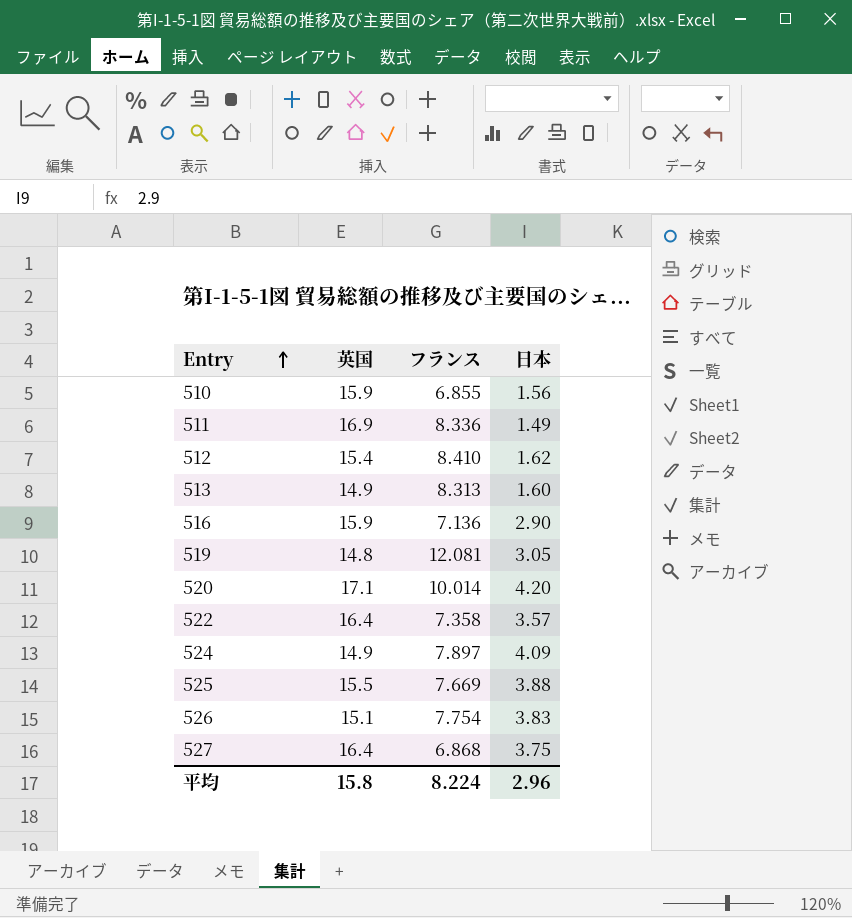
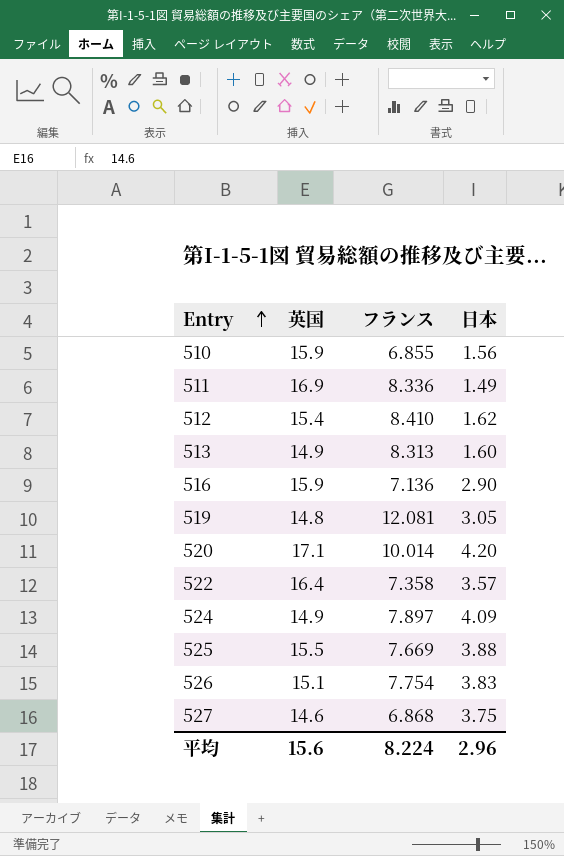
527 | 英国: 16.4 -> 14.6
平均 | 英国: 15.8 -> 15.6

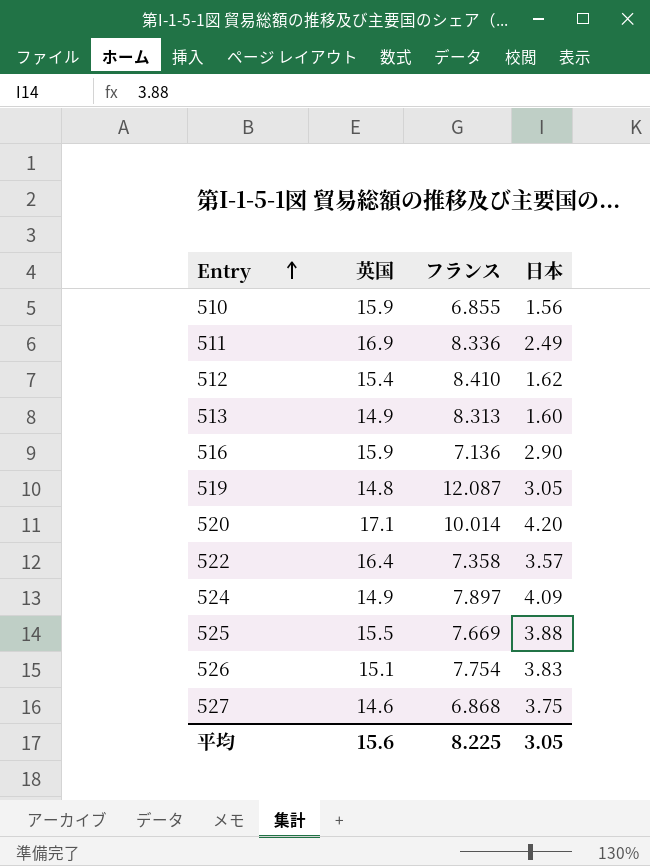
511 | 日本: 1.49 -> 2.49
519 | フランス: 12.081 -> 12.087
平均 | フランス: 8.224 -> 8.225
平均 | 日本: 2.96 -> 3.05

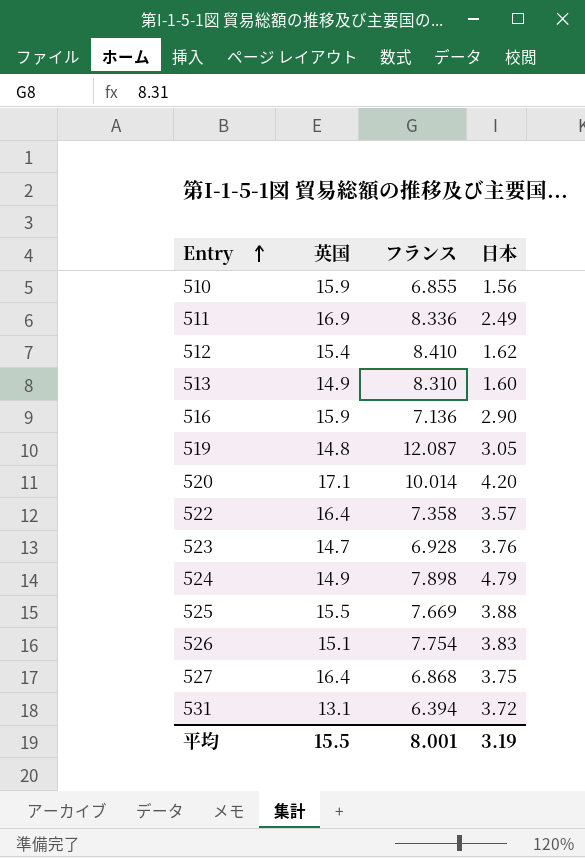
513 | フランス: 8.313 -> 8.310
row 523: none -> 14.7 | 6.928 | 3.76
524 | フランス: 7.897 -> 7.898
524 | 日本: 4.09 -> 4.79
527 | 英国: 14.6 -> 16.4
row 531: none -> 13.1 | 6.394 | 3.72
平均 | 英国: 15.6 -> 15.5
平均 | フランス: 8.225 -> 8.001
平均 | 日本: 3.05 -> 3.19

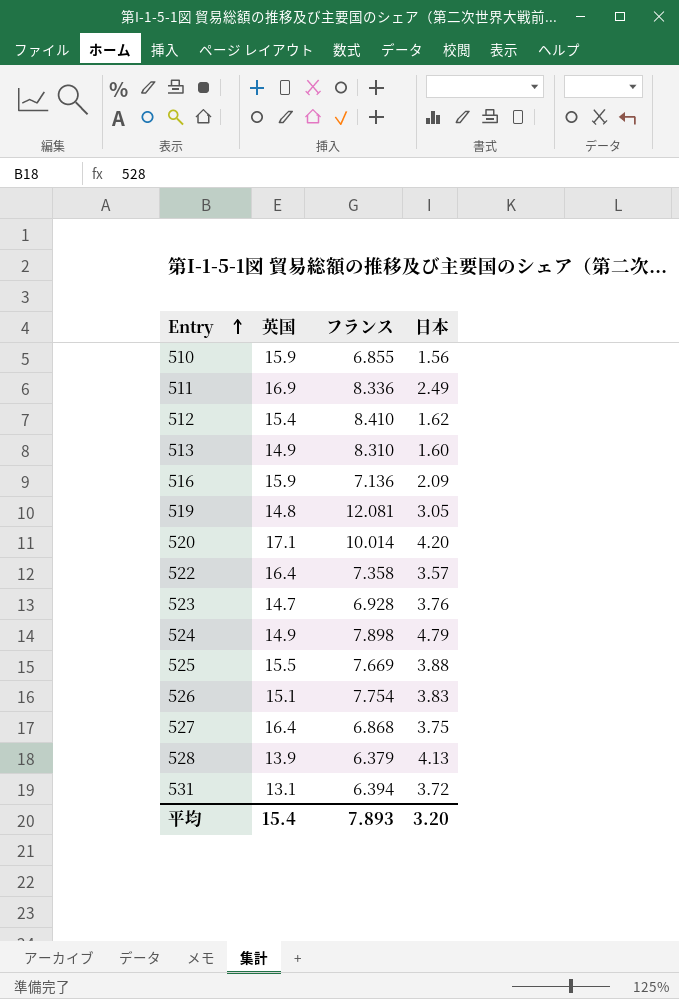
516 | 日本: 2.90 -> 2.09
519 | フランス: 12.087 -> 12.081
row 528: none -> 13.9 | 6.379 | 4.13
平均 | 英国: 15.5 -> 15.4
平均 | フランス: 8.001 -> 7.893
平均 | 日本: 3.19 -> 3.20

